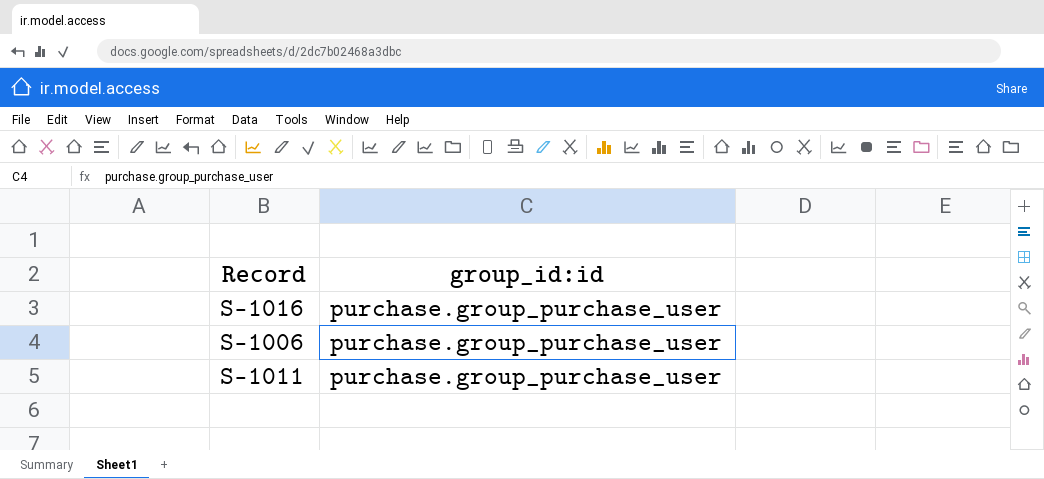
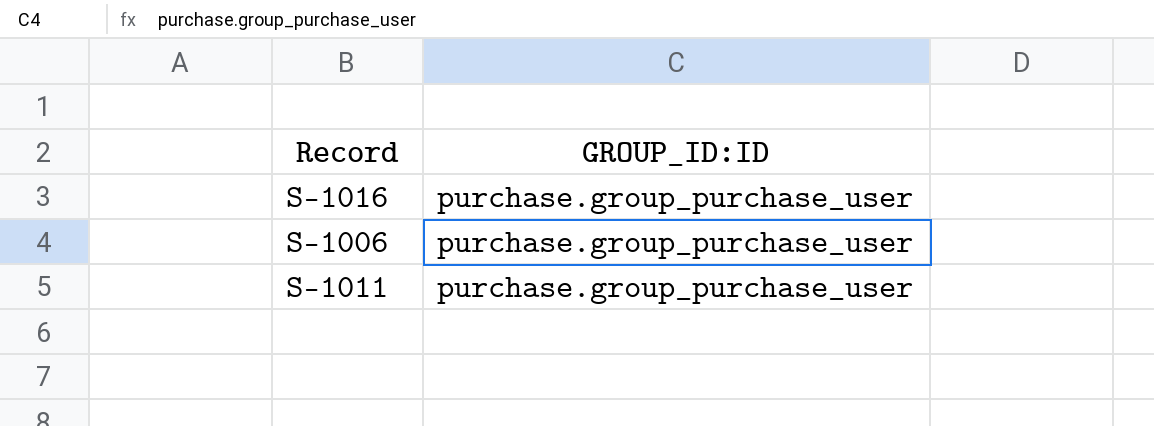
column name: group_id:id -> GROUP_ID:ID

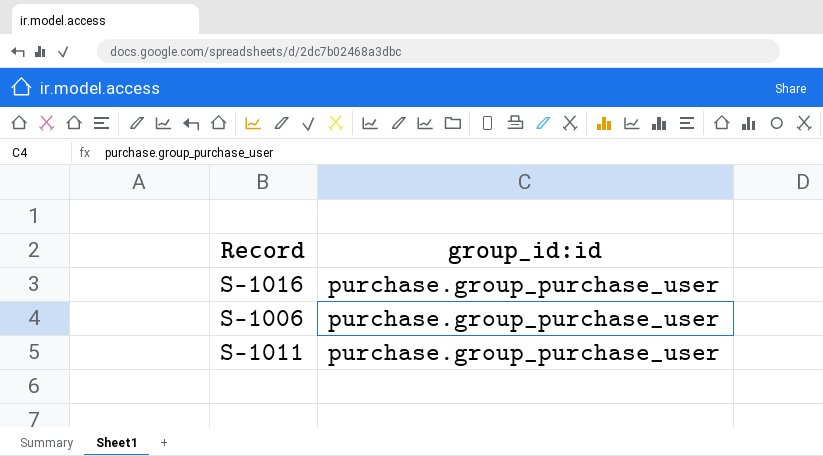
column name: GROUP_ID:ID -> group_id:id

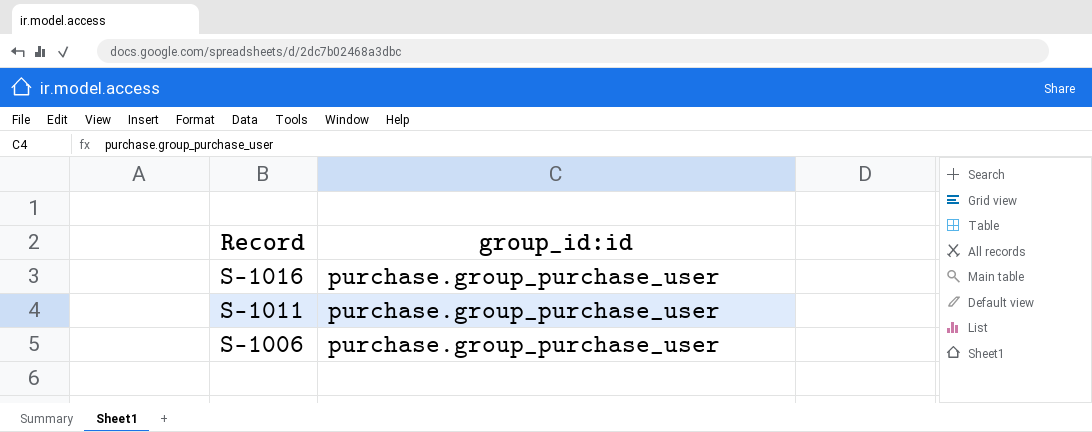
row order: none -> Record descending

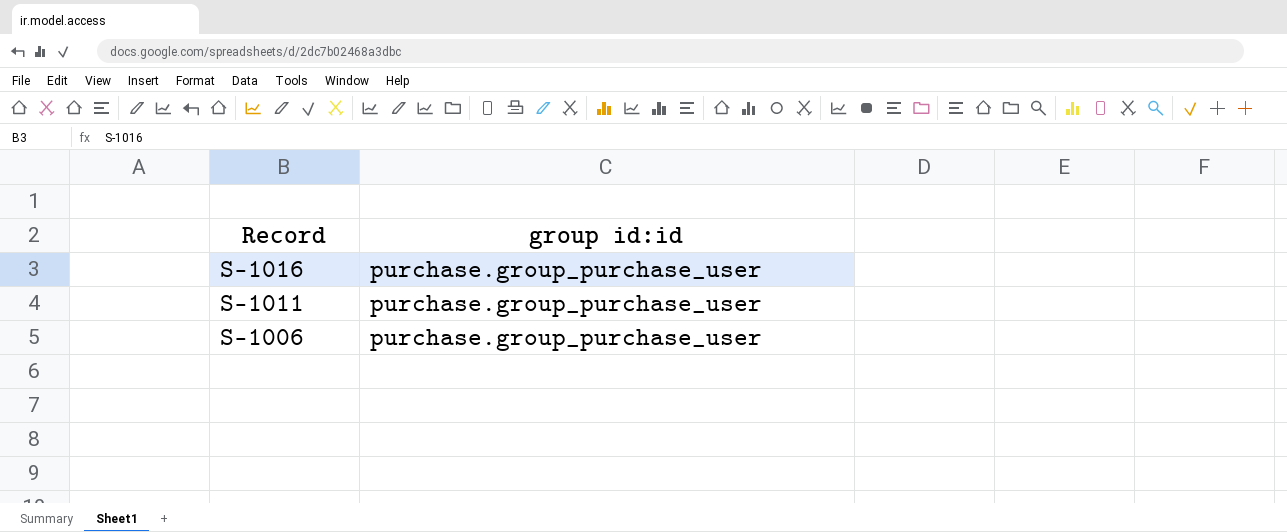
column name: group_id:id -> group id:id

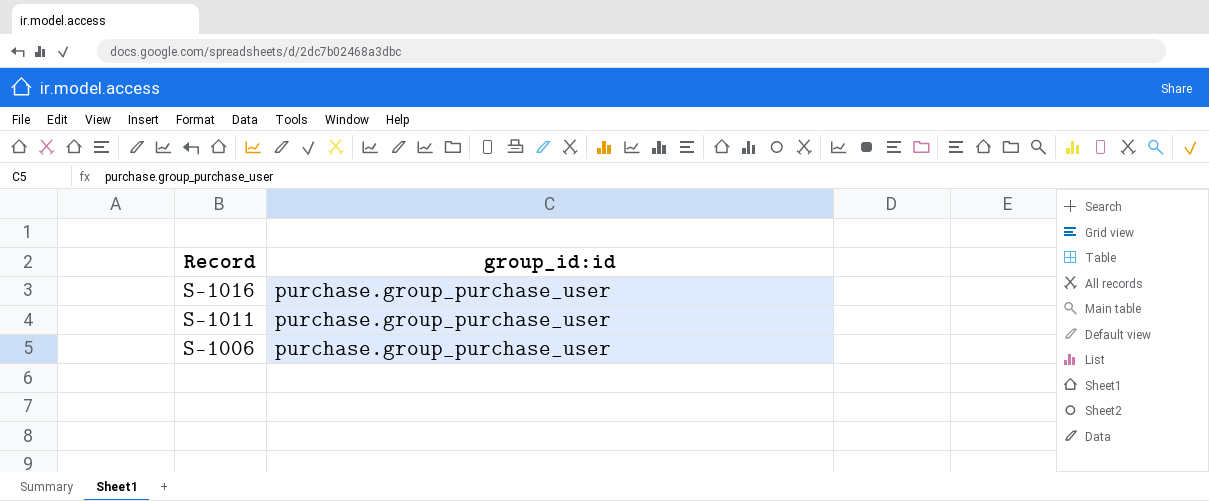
column name: group id:id -> group_id:id

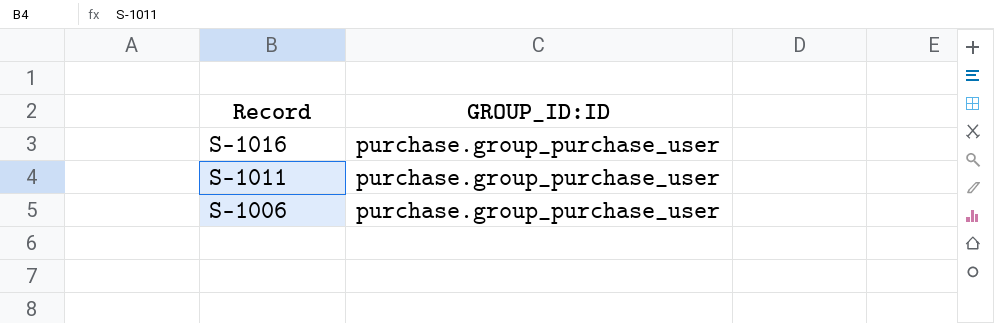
column name: group_id:id -> GROUP_ID:ID

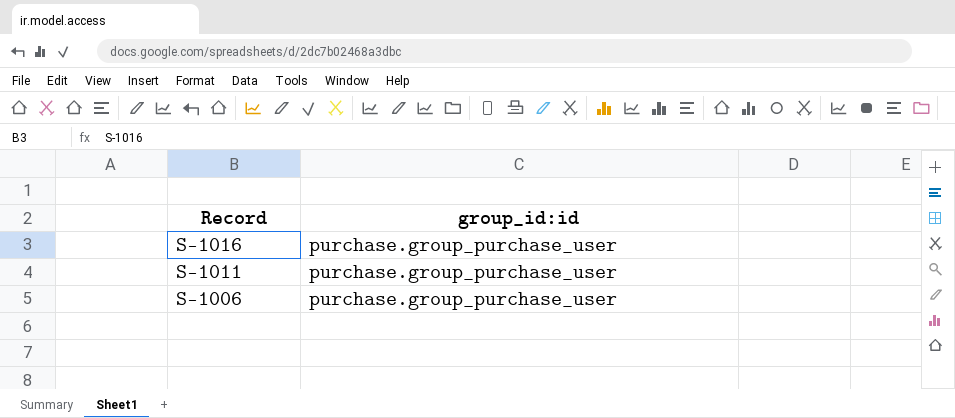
column name: GROUP_ID:ID -> group_id:id

